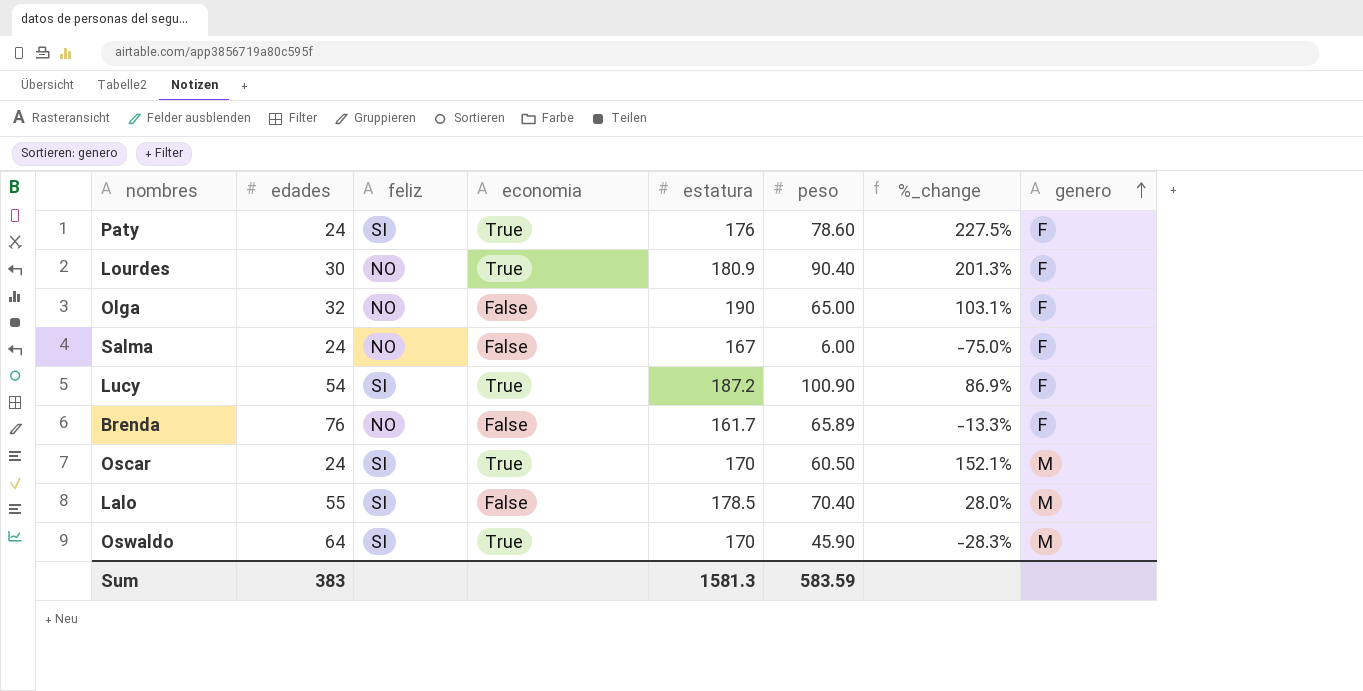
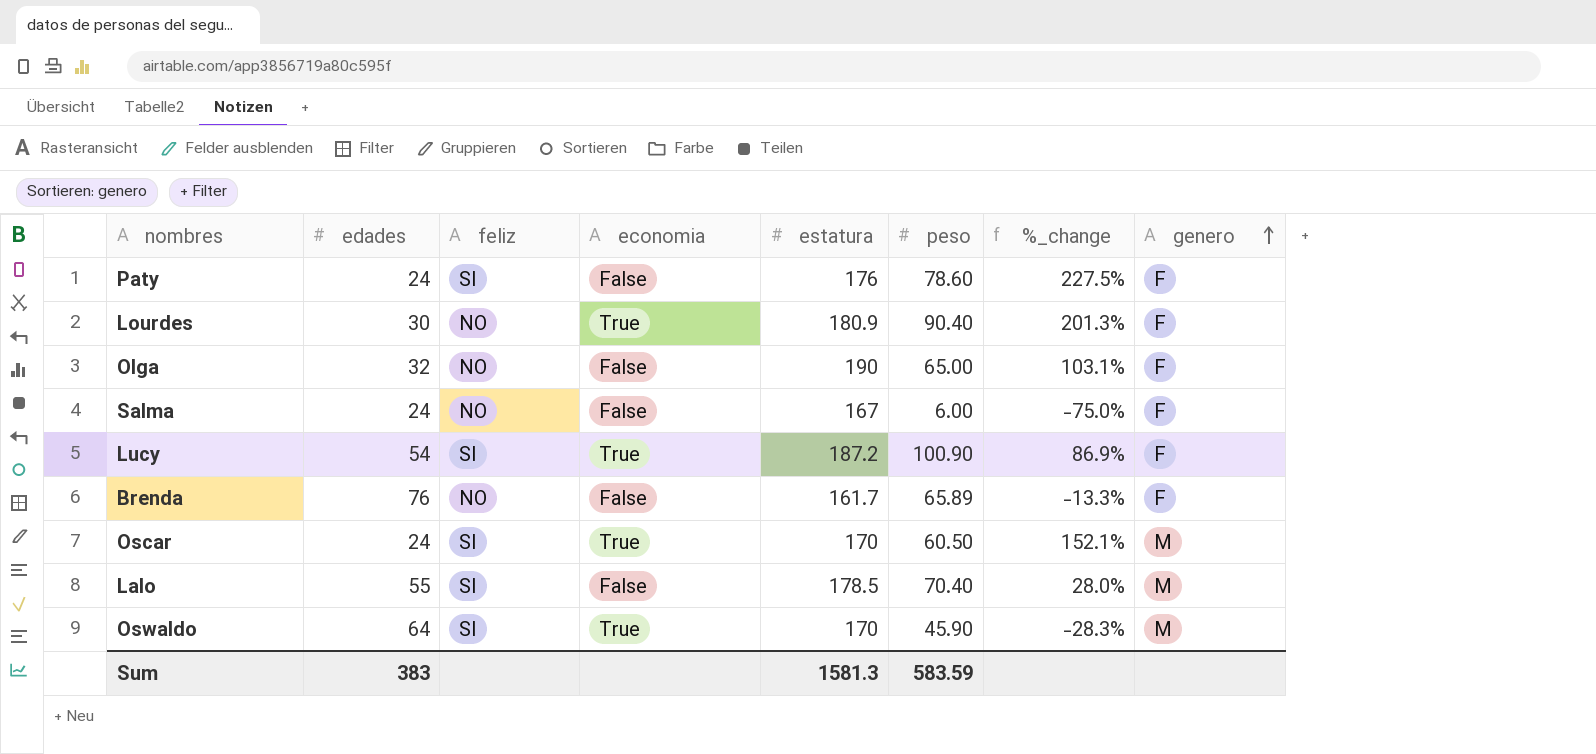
Paty | economia: True -> False

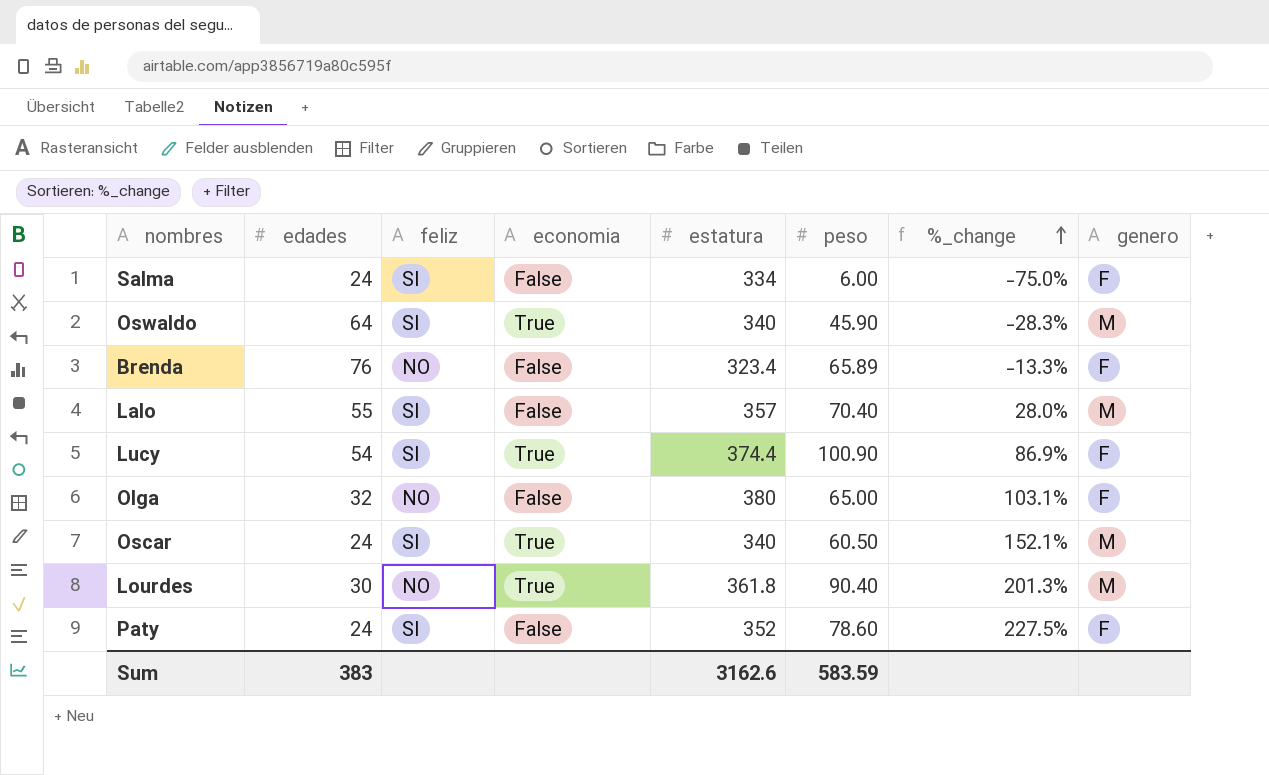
row order: genero ascending -> %_change ascending
Salma | feliz: NO -> SI
Salma | estatura: 167 -> 334
Oswaldo | estatura: 170 -> 340
Brenda | estatura: 161.7 -> 323.4
Lalo | estatura: 178.5 -> 357
Lucy | estatura: 187.2 -> 374.4
Olga | estatura: 190 -> 380
Oscar | estatura: 170 -> 340
Lourdes | estatura: 180.9 -> 361.8
Lourdes | genero: F -> M
Paty | estatura: 176 -> 352
Sum | estatura: 1581.3 -> 3162.6

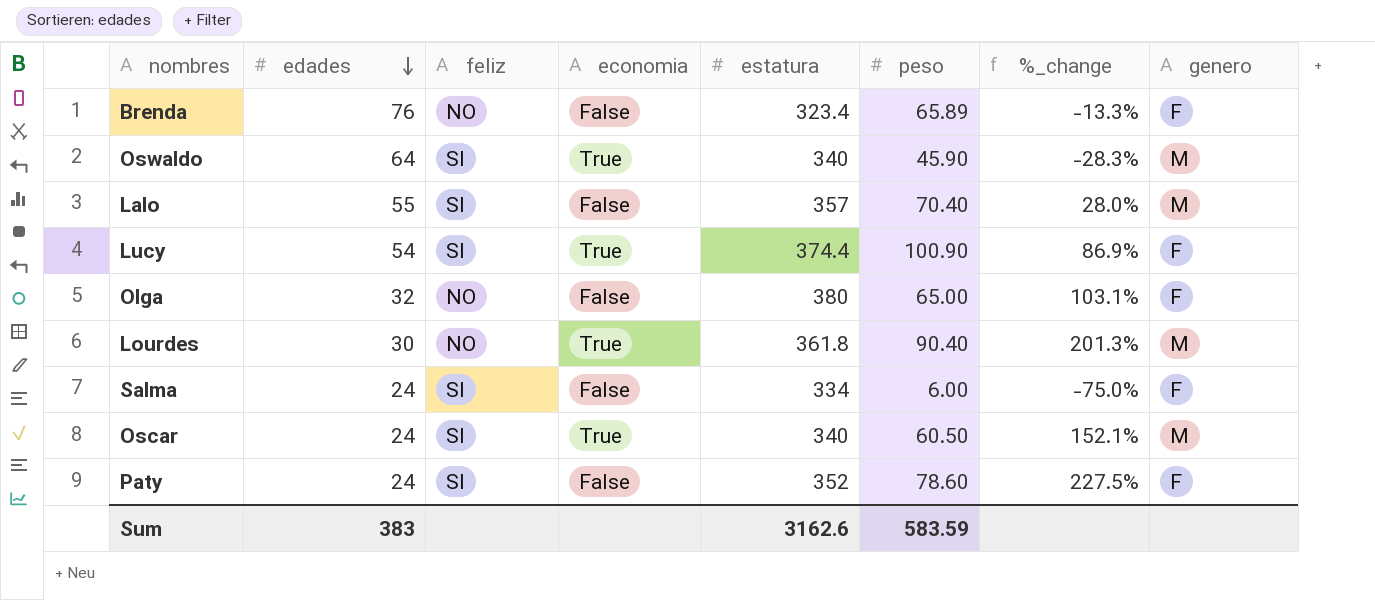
row order: %_change ascending -> edades descending

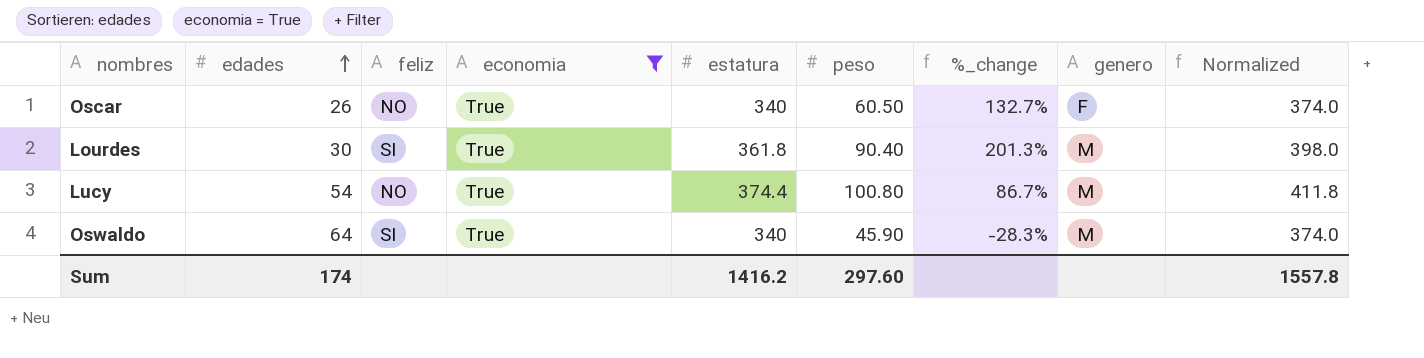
filter: none -> economia = True
row order: edades descending -> edades ascending
column Normalized | formula: none -> [estatura] * 1.1
Oscar | edades: 24 -> 26
Oscar | feliz: SI -> NO
Oscar | %_change: 152.1% -> 132.7%
Oscar | genero: M -> F
Lourdes | feliz: NO -> SI
Lucy | feliz: SI -> NO
Lucy | peso: 100.90 -> 100.80
Lucy | %_change: 86.9% -> 86.7%
Lucy | genero: F -> M
Sum | edades: 383 -> 174
Sum | estatura: 3162.6 -> 1416.2
Sum | peso: 583.59 -> 297.60

